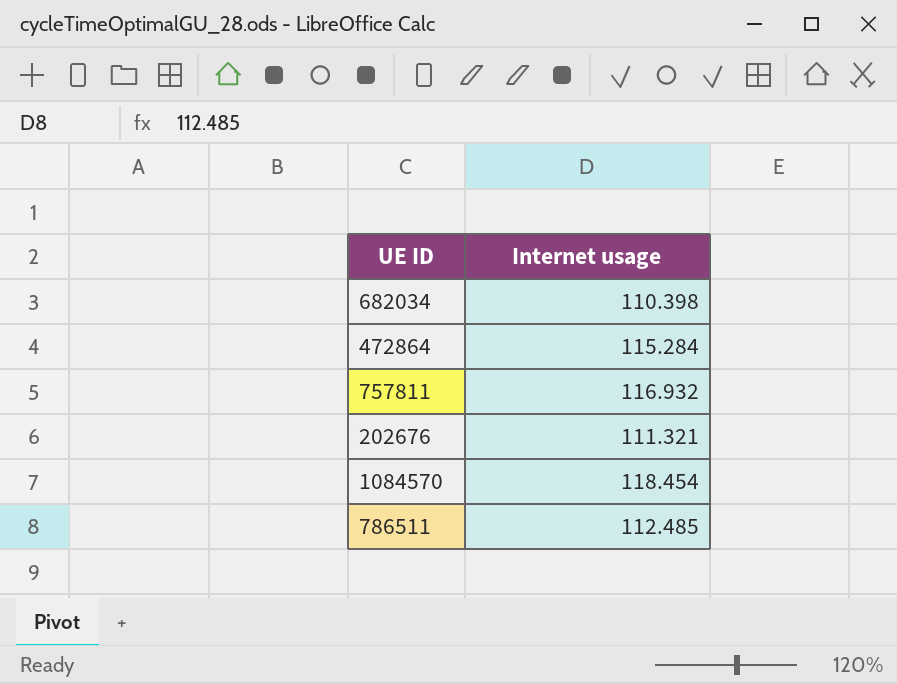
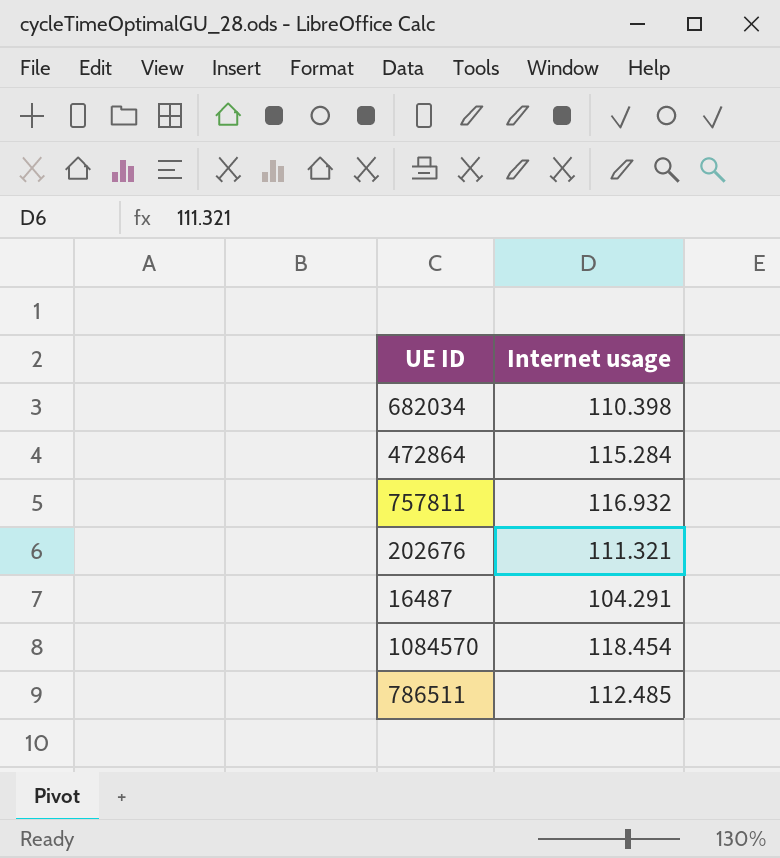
row 16487: none -> 104.291

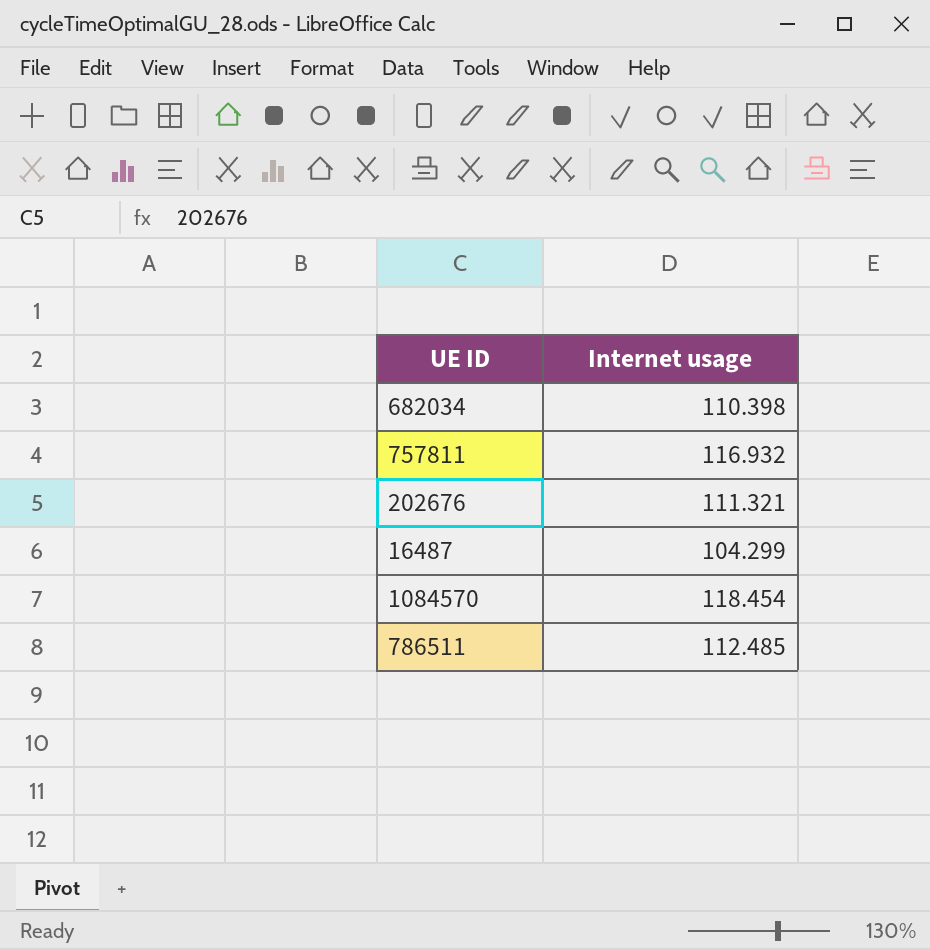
row 472864: 115.284 -> none
16487 | Internet usage: 104.291 -> 104.299

